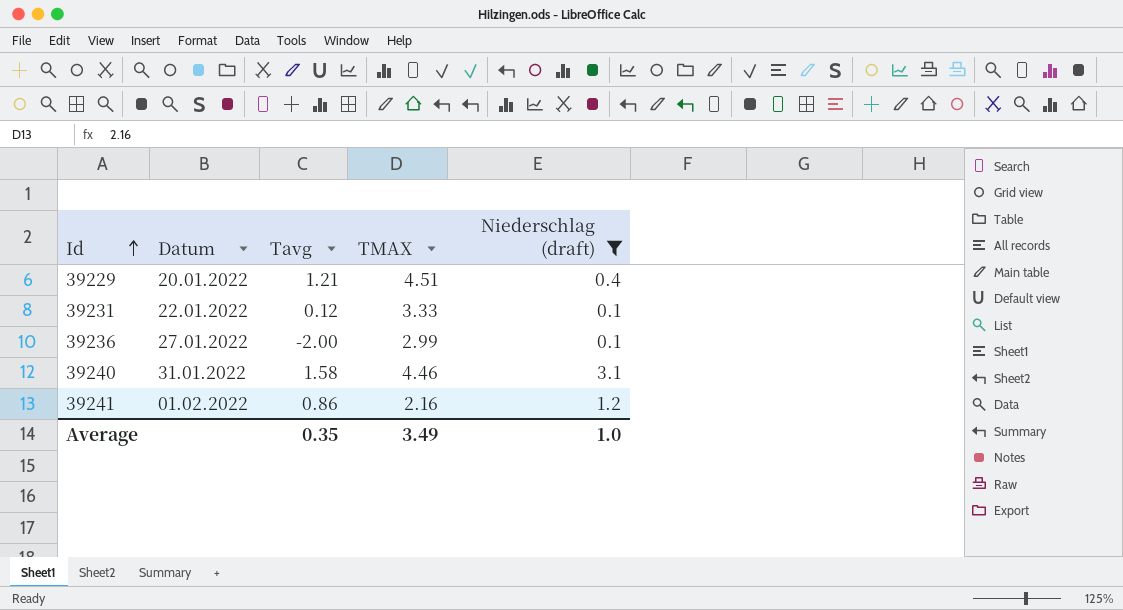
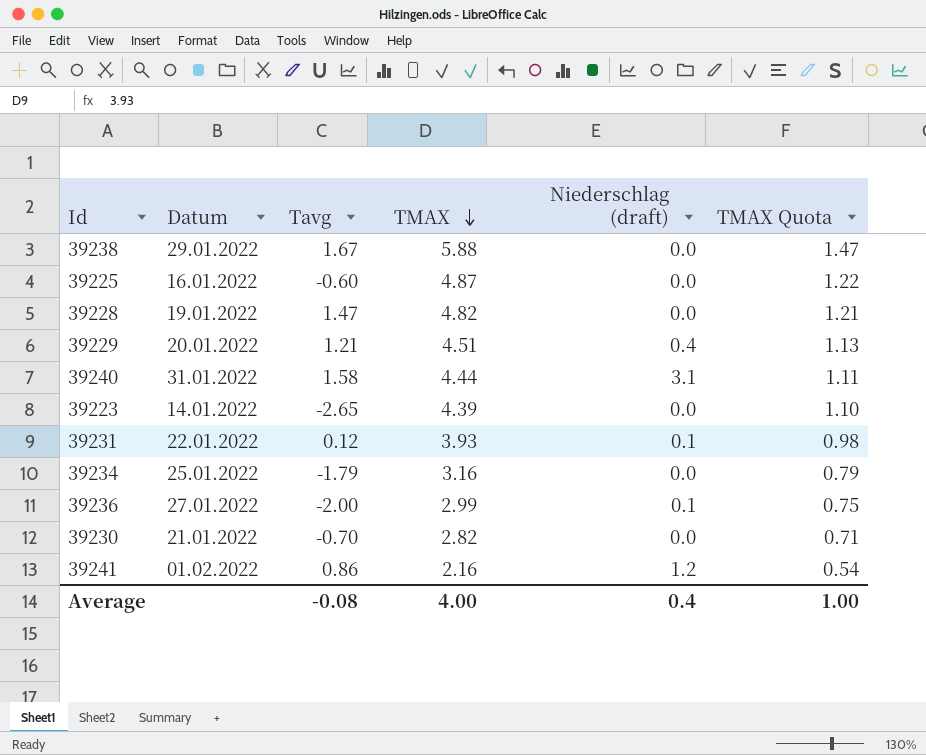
filter: Niederschlag (draft) != 0.0 -> none
row order: Id ascending -> TMAX descending
column TMAX Quota | formula: none -> [TMAX] * 0.25
39240 | TMAX: 4.46 -> 4.44
39231 | TMAX: 3.33 -> 3.93
Average | Tavg: 0.35 -> -0.08
Average | TMAX: 3.49 -> 4.00
Average | Niederschlag (draft): 1.0 -> 0.4

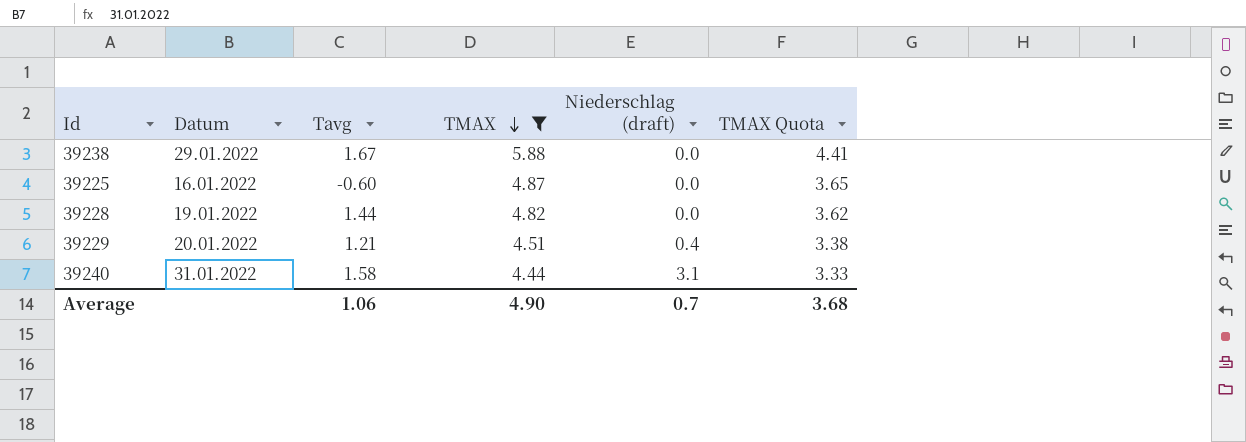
filter: none -> TMAX >= 4.44
column TMAX Quota | formula: [TMAX] * 0.25 -> [TMAX] * 0.75
39228 | Tavg: 1.47 -> 1.44
Average | Tavg: -0.08 -> 1.06
Average | TMAX: 4.00 -> 4.90
Average | Niederschlag (draft): 0.4 -> 0.7
Average | TMAX Quota: 1.00 -> 3.68

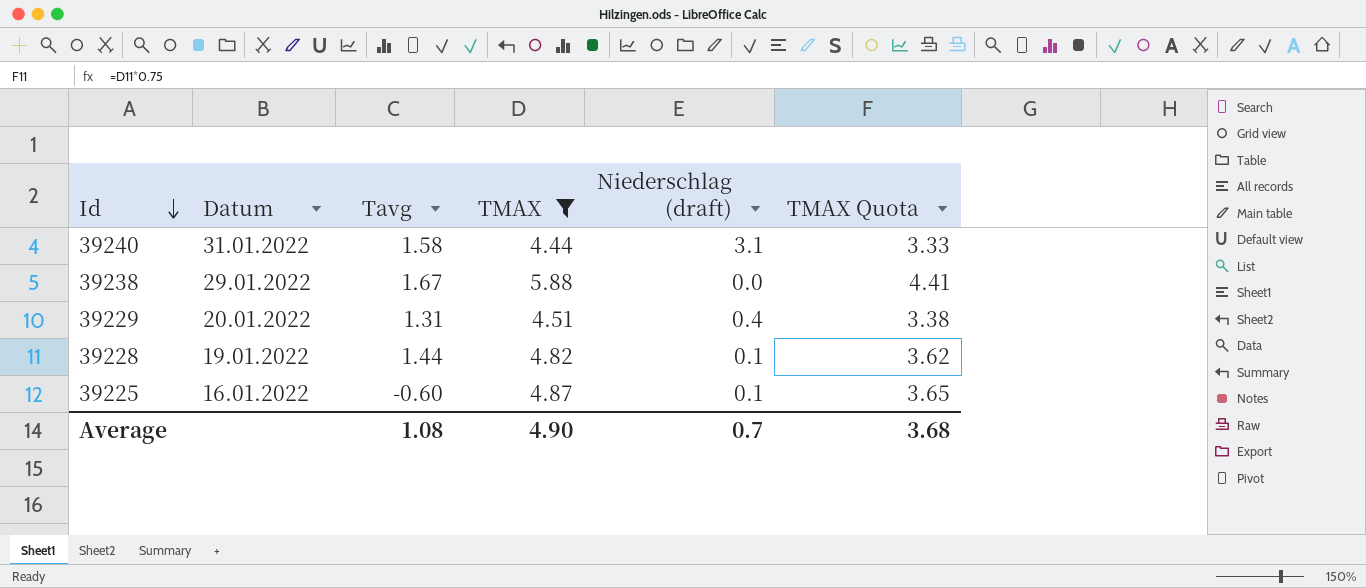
row order: TMAX descending -> Id descending
39229 | Tavg: 1.21 -> 1.31
39228 | Niederschlag (draft): 0.0 -> 0.1
39225 | Niederschlag (draft): 0.0 -> 0.1
Average | Tavg: 1.06 -> 1.08

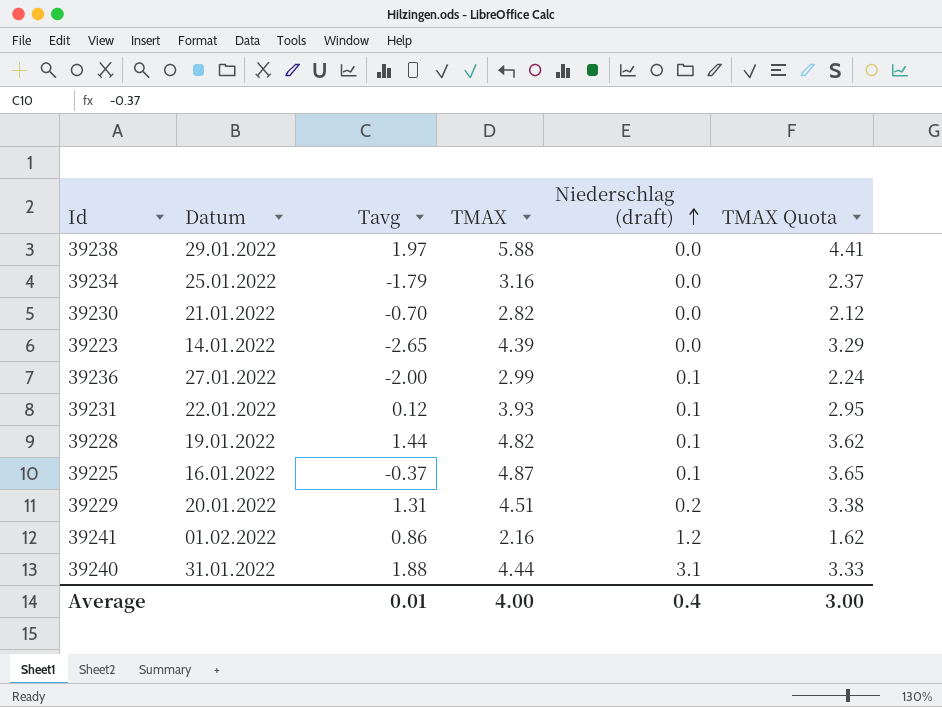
filter: TMAX >= 4.44 -> none
row order: Id descending -> Niederschlag (draft) ascending
39238 | Tavg: 1.67 -> 1.97
39225 | Tavg: -0.60 -> -0.37
39229 | Niederschlag (draft): 0.4 -> 0.2
39240 | Tavg: 1.58 -> 1.88
Average | Tavg: 1.08 -> 0.01
Average | TMAX: 4.90 -> 4.00
Average | Niederschlag (draft): 0.7 -> 0.4
Average | TMAX Quota: 3.68 -> 3.00

